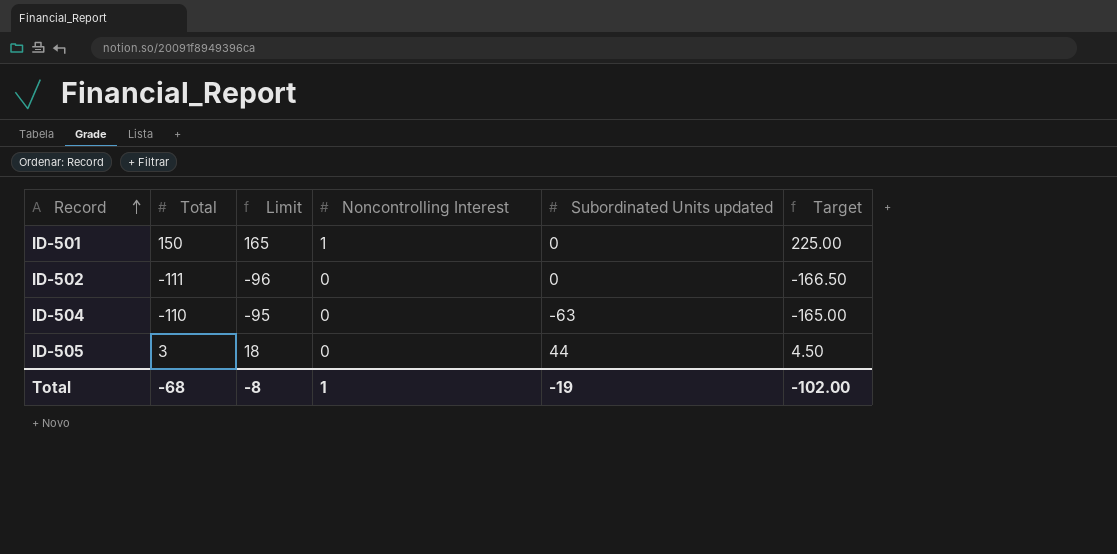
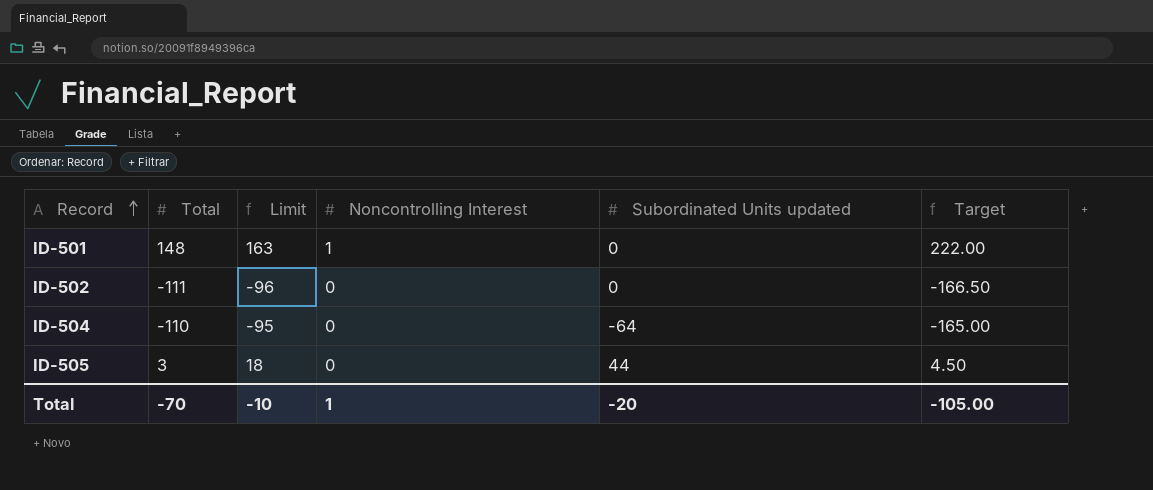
ID-501 | Total: 150 -> 148
ID-501 | Limit: 165 -> 163
ID-501 | Target: 225.00 -> 222.00
ID-504 | Subordinated Units updated: -63 -> -64
Total | Total: -68 -> -70
Total | Limit: -8 -> -10
Total | Subordinated Units updated: -19 -> -20
Total | Target: -102.00 -> -105.00

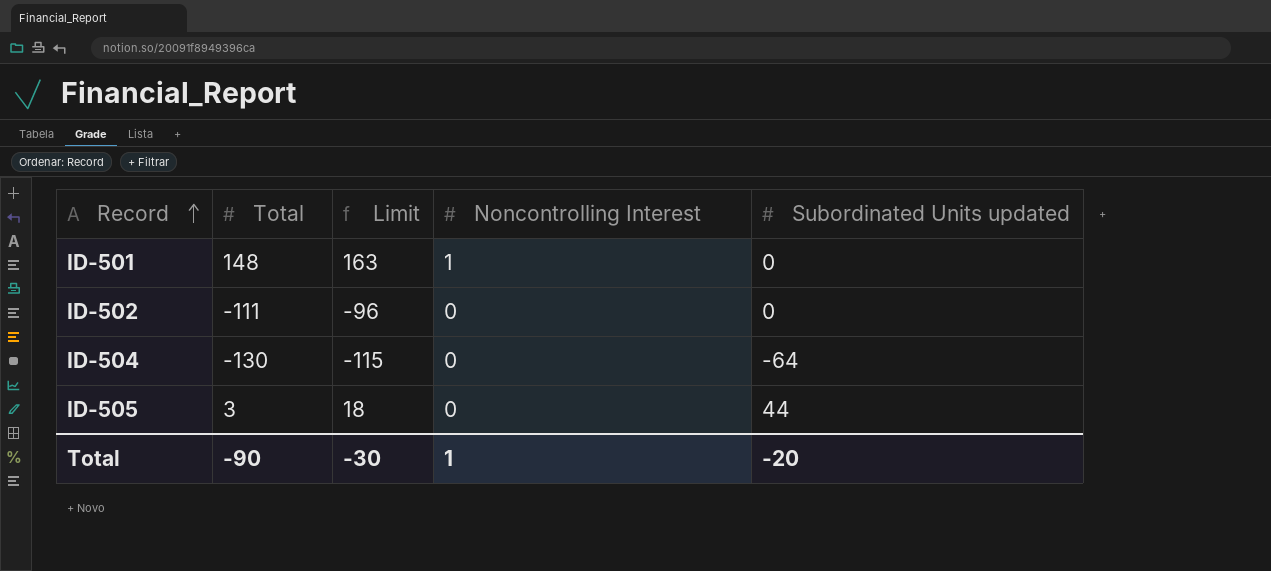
column Target | formula: [Total] * 1.5 -> none
ID-504 | Total: -110 -> -130
ID-504 | Limit: -95 -> -115
Total | Total: -70 -> -90
Total | Limit: -10 -> -30

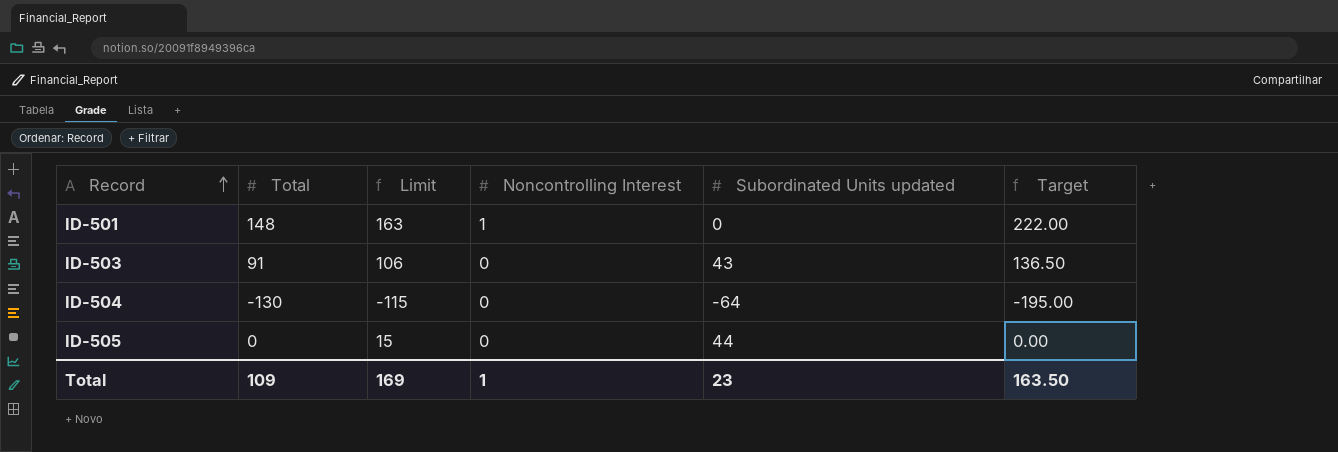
column Target | formula: none -> [Total] * 1.5
row ID-502: -111 | -96 | 0 | 0 -> none
row ID-503: none -> 91 | 106 | 0 | 43 | 136.50
ID-505 | Total: 3 -> 0
ID-505 | Limit: 18 -> 15
Total | Total: -90 -> 109
Total | Limit: -30 -> 169
Total | Subordinated Units updated: -20 -> 23

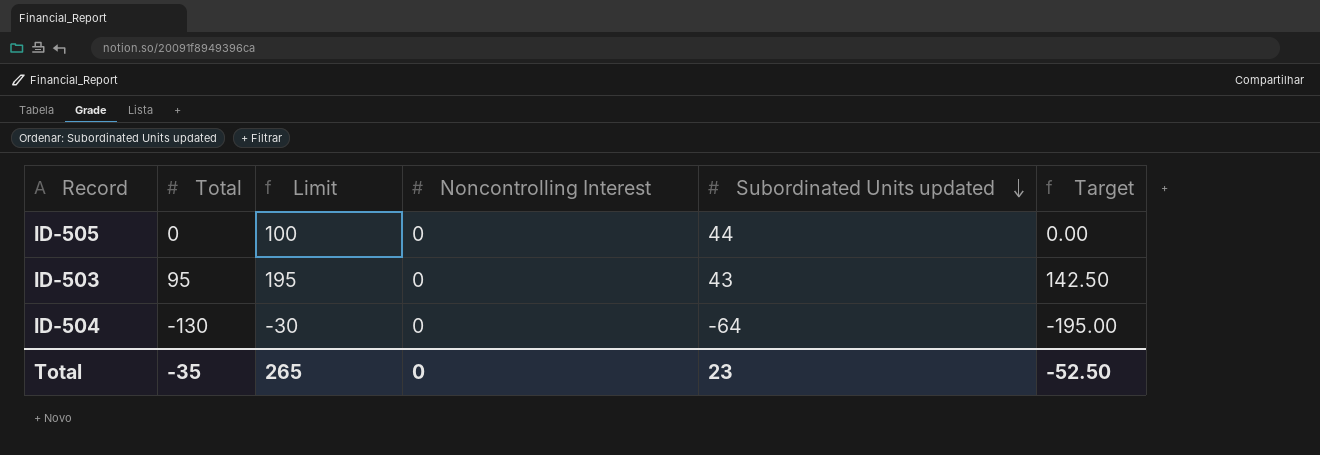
row order: Record ascending -> Subordinated Units updated descending
column Limit | formula: [Total] + 15 -> [Total] + 100
row ID-501: 148 | 163 | 1 | 0 | 222.00 -> none
ID-503 | Total: 91 -> 95
ID-503 | Target: 136.50 -> 142.50
Total | Total: 109 -> -35
Total | Limit: 169 -> 265
Total | Noncontrolling Interest: 1 -> 0
Total | Target: 163.50 -> -52.50

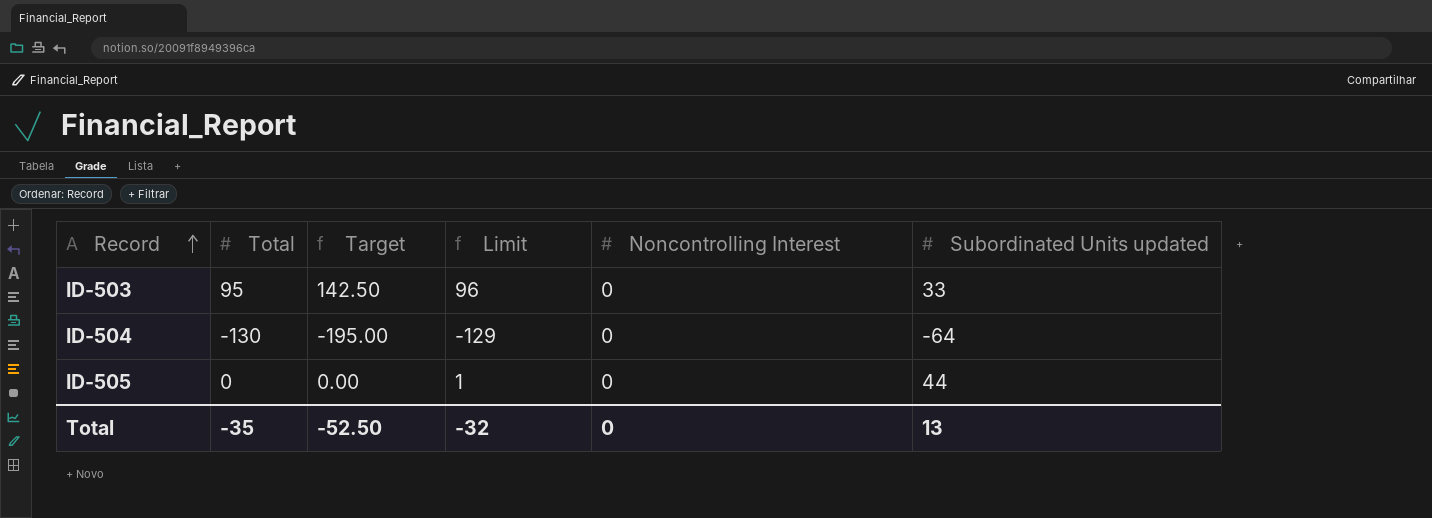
row order: Subordinated Units updated descending -> Record ascending
column Target | position: 6 -> 3
column Limit | formula: [Total] + 100 -> [Total] + 1
ID-503 | Subordinated Units updated: 43 -> 33
Total | Limit: 265 -> -32
Total | Subordinated Units updated: 23 -> 13

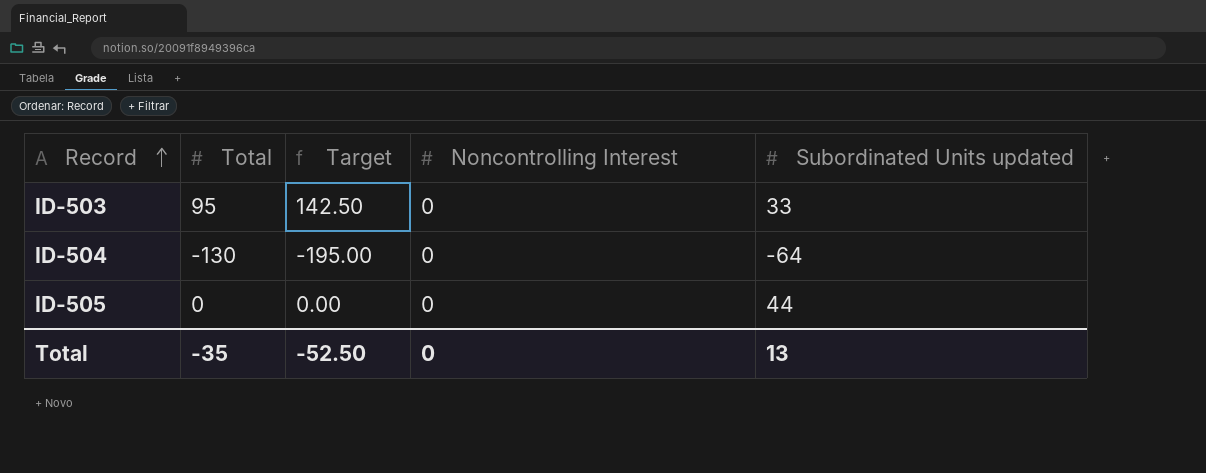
column Limit | formula: [Total] + 1 -> none

